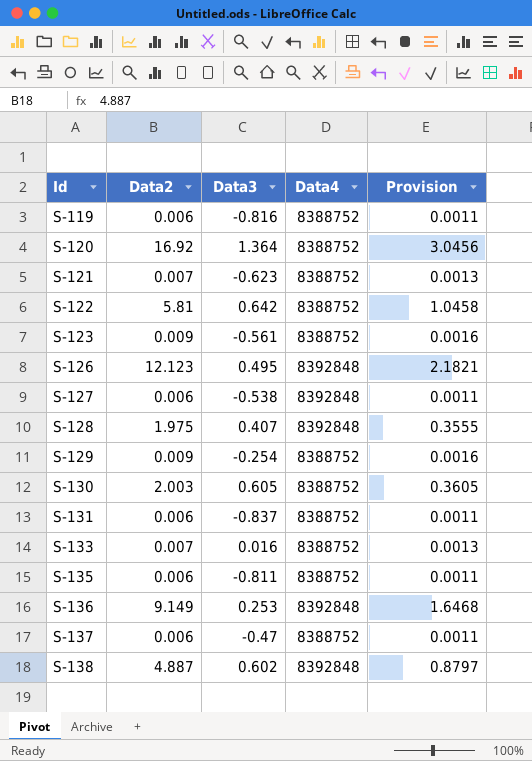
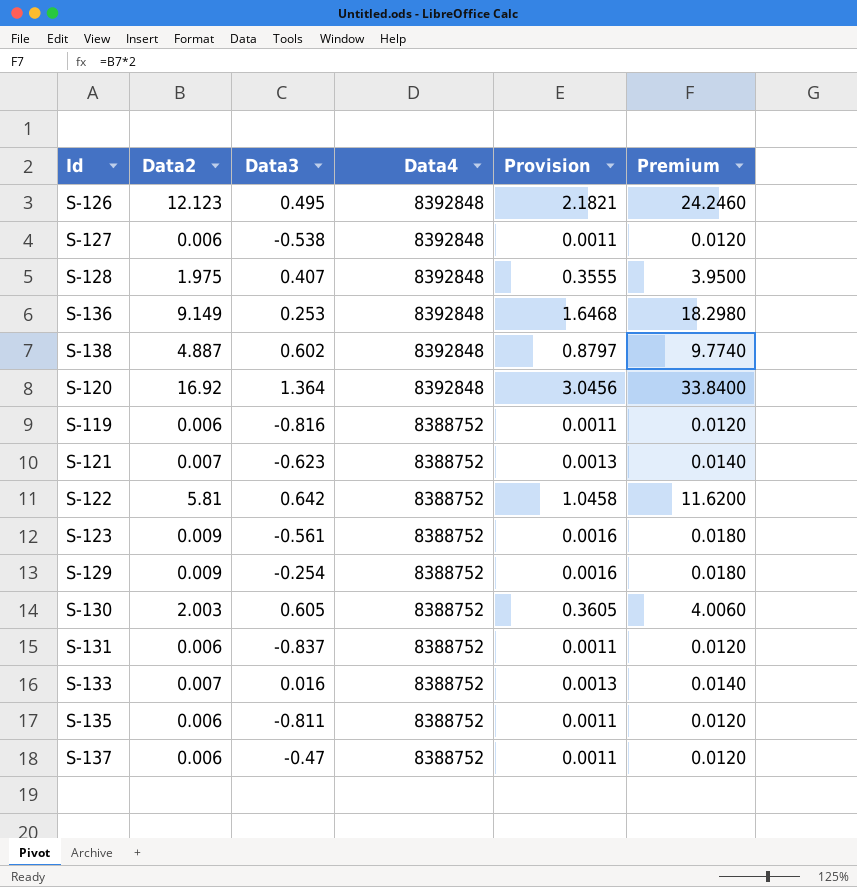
row order: Id ascending -> Data4 descending
column Premium | formula: none -> [Data2] * 2
S-120 | Data4: 8388752 -> 8392848

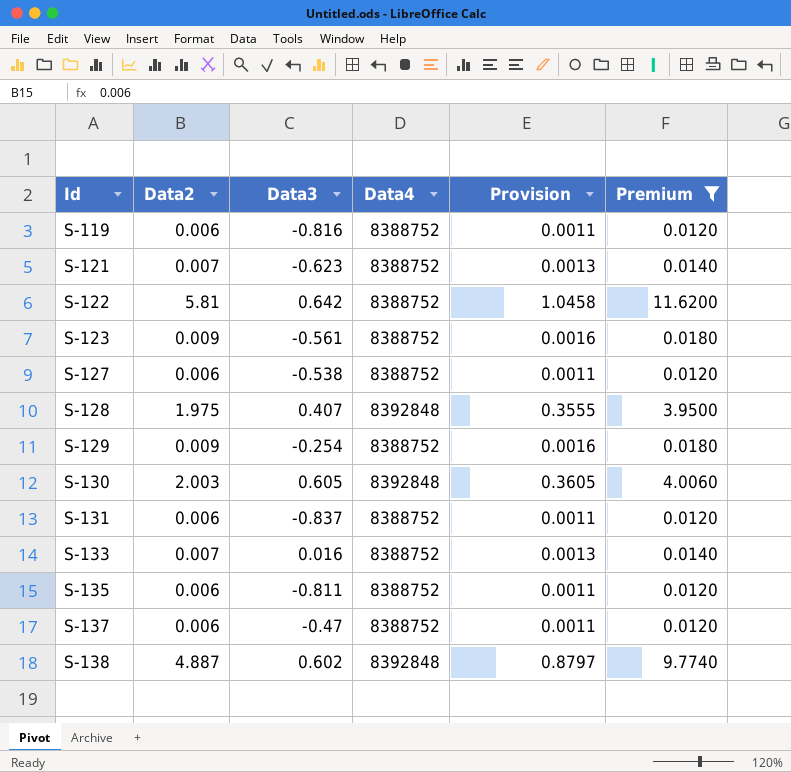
filter: none -> Premium <= 11.6200
row order: Data4 descending -> Id ascending
S-127 | Data4: 8392848 -> 8388752
S-130 | Data4: 8388752 -> 8392848

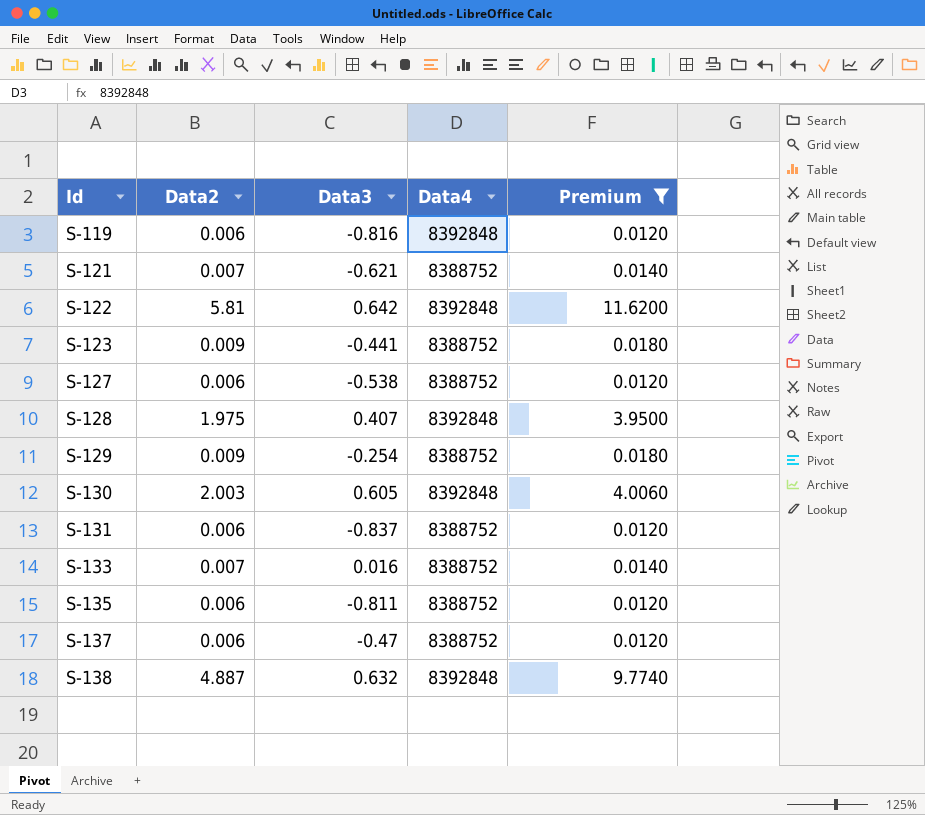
column Provision | formula: [Data2] * 0.18 -> none
S-119 | Data4: 8388752 -> 8392848
S-121 | Data3: -0.623 -> -0.621
S-122 | Data4: 8388752 -> 8392848
S-123 | Data3: -0.561 -> -0.441
S-138 | Data3: 0.602 -> 0.632

